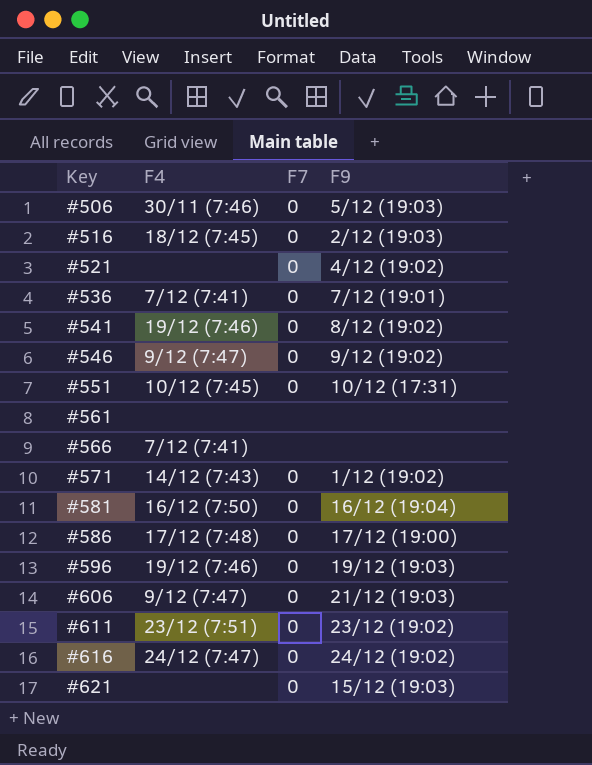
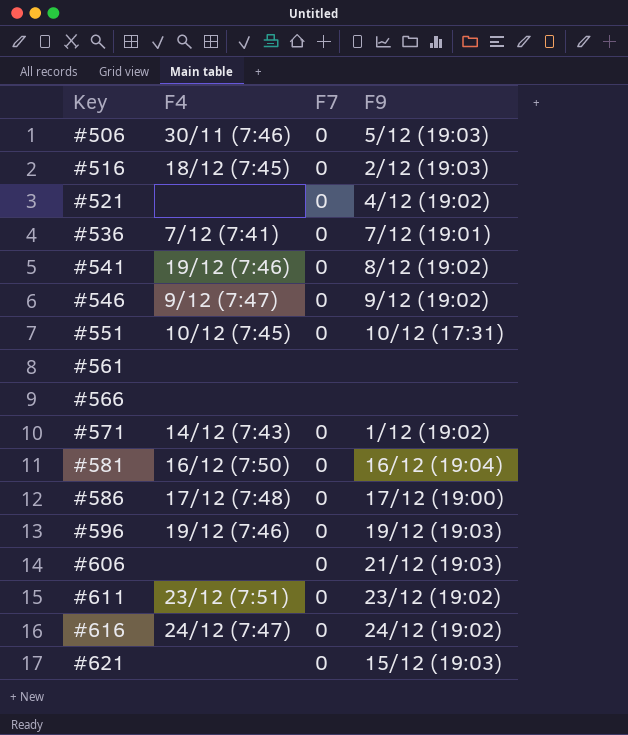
#566 | F4: 7/12 (7:41) -> none
#606 | F4: 9/12 (7:47) -> none

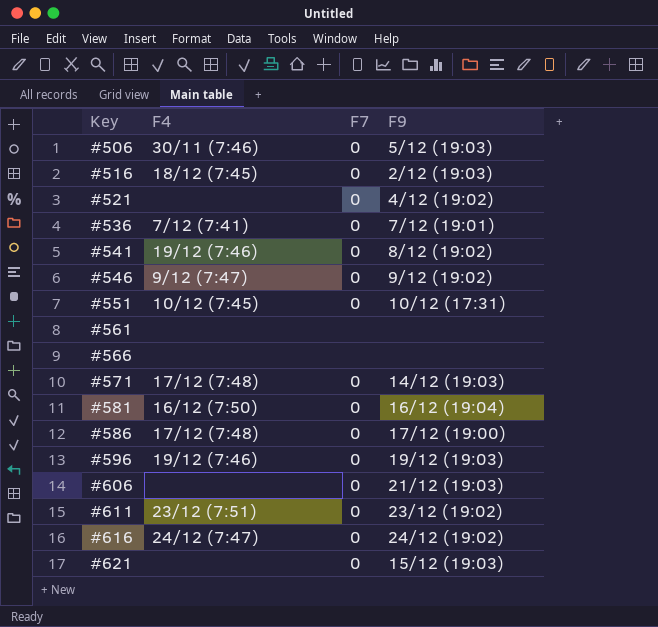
#571 | F4: 14/12 (7:43) -> 17/12 (7:48)
#571 | F9: 1/12 (19:02) -> 14/12 (19:03)

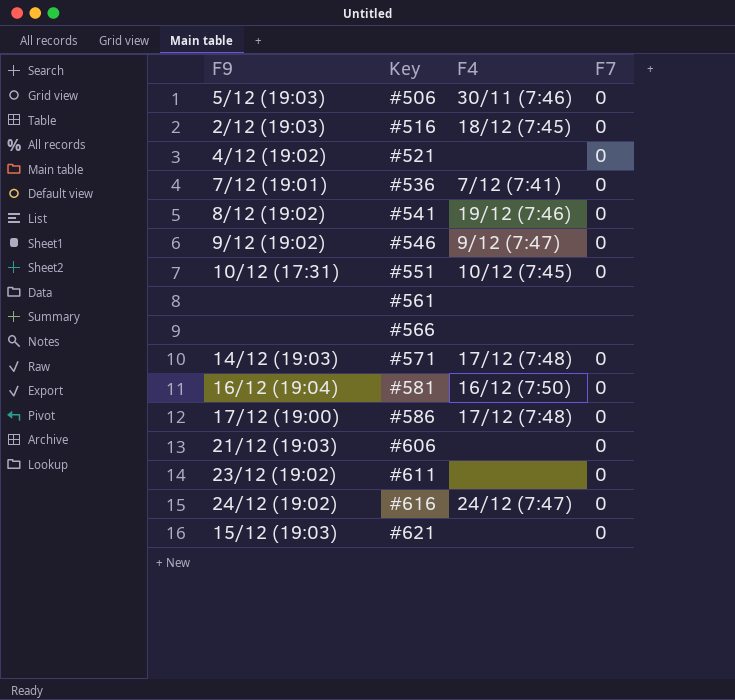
column F9 | position: 4 -> 1
row #596: 19/12 (7:46) | 0 | 19/12 (19:03) -> none
#611 | F4: 23/12 (7:51) -> none

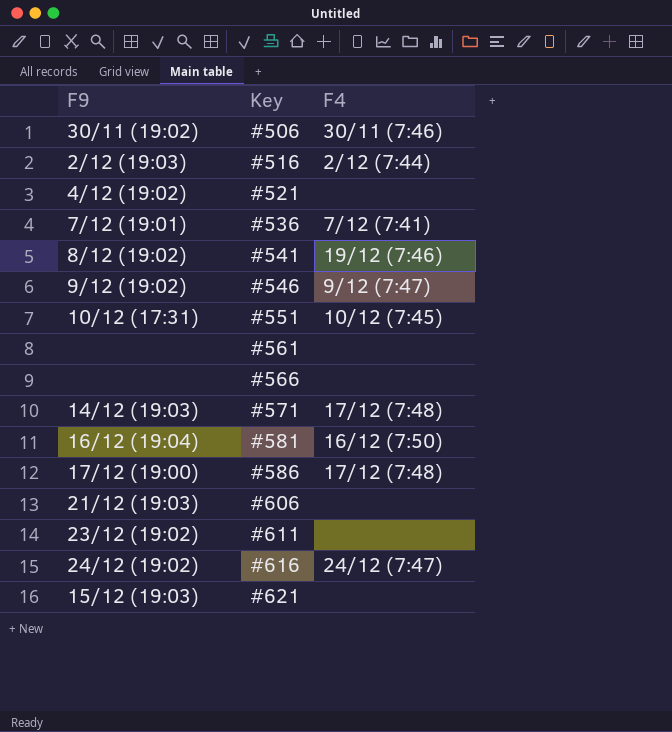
column F7 | position: 4 -> none
#506 | F9: 5/12 (19:03) -> 30/11 (19:02)
#516 | F4: 18/12 (7:45) -> 2/12 (7:44)

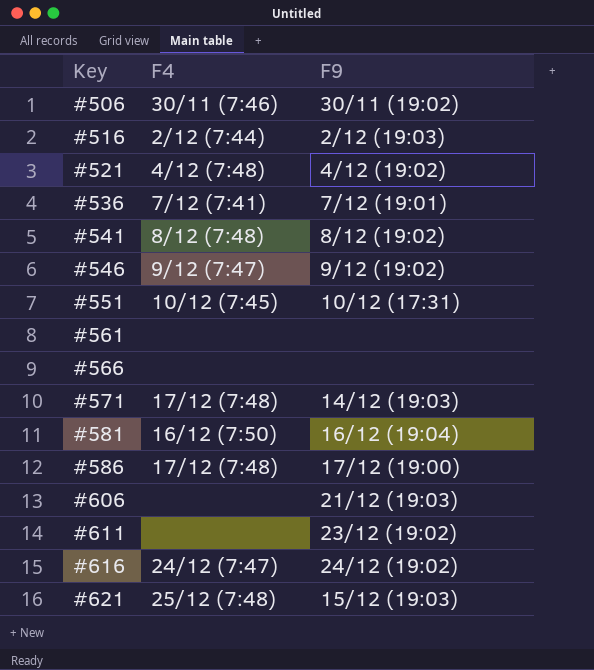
column F9 | position: 1 -> 3
#521 | F4: none -> 4/12 (7:48)
#541 | F4: 19/12 (7:46) -> 8/12 (7:48)
#621 | F4: none -> 25/12 (7:48)

